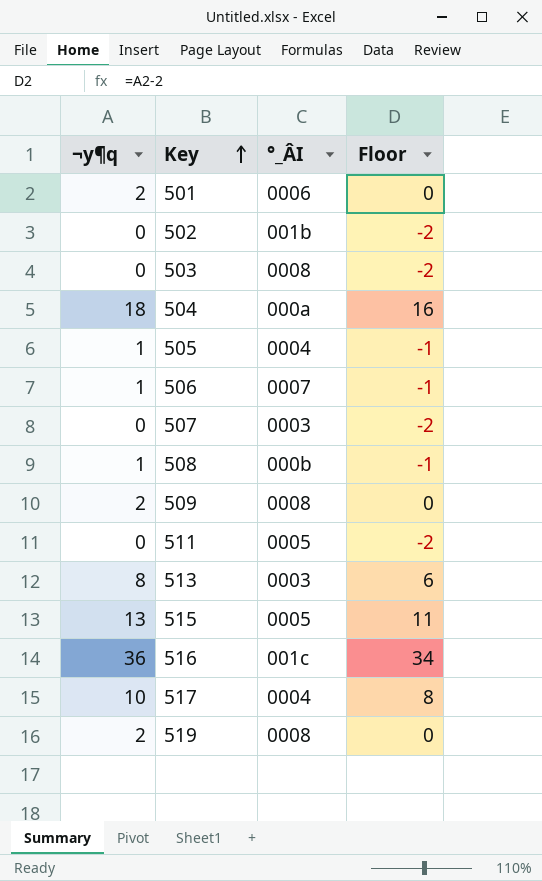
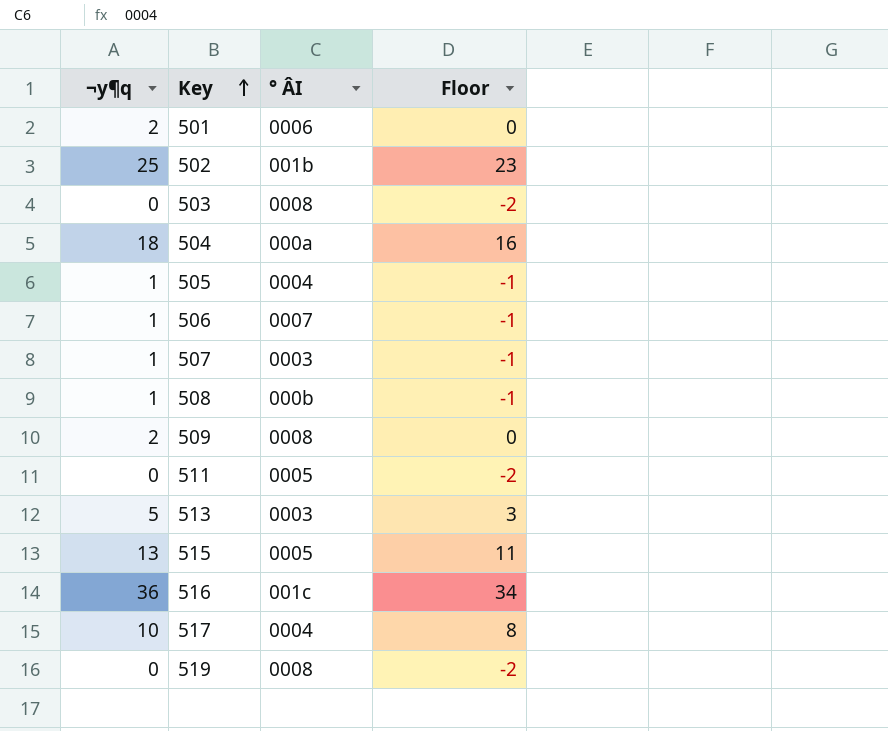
column name: °_ÂI -> ° ÂI
502 | ¬y¶q: 0 -> 25
502 | Floor: -2 -> 23
507 | ¬y¶q: 0 -> 1
507 | Floor: -2 -> -1
513 | ¬y¶q: 8 -> 5
513 | Floor: 6 -> 3
519 | ¬y¶q: 2 -> 0
519 | Floor: 0 -> -2

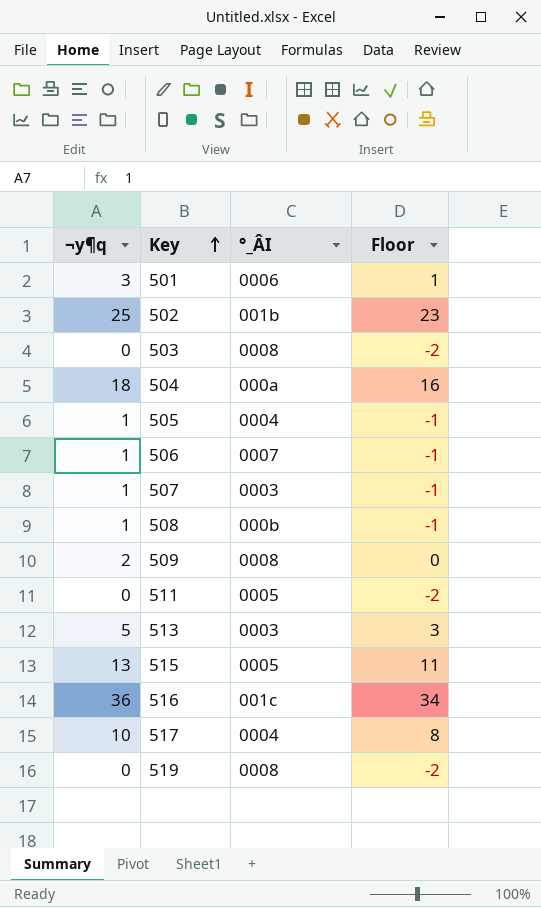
column name: ° ÂI -> °_ÂI
501 | ¬y¶q: 2 -> 3
501 | Floor: 0 -> 1

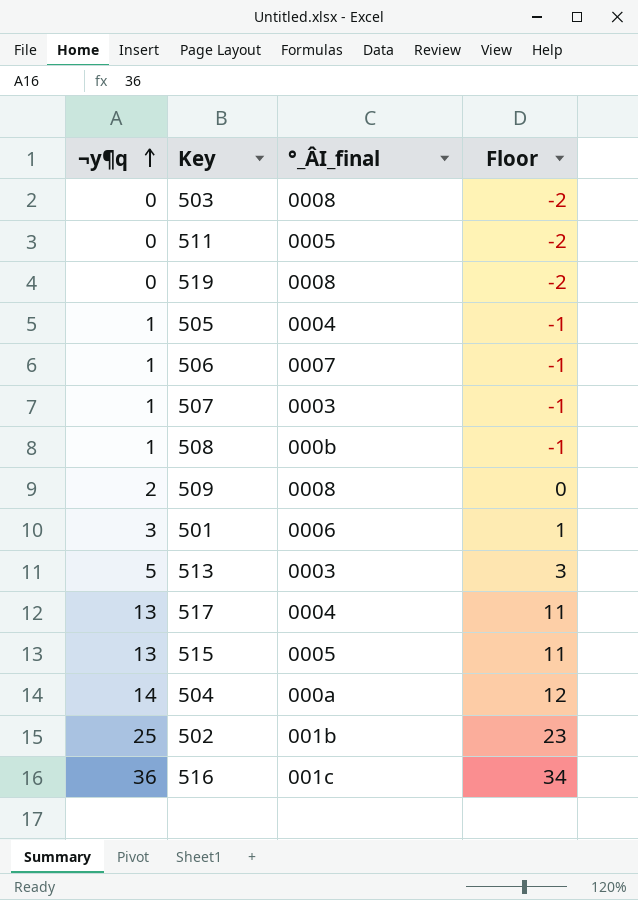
row order: Key ascending -> ¬y¶q ascending
column name: °_ÂI -> °_ÂI_final
517 | ¬y¶q: 10 -> 13
517 | Floor: 8 -> 11
504 | ¬y¶q: 18 -> 14
504 | Floor: 16 -> 12

